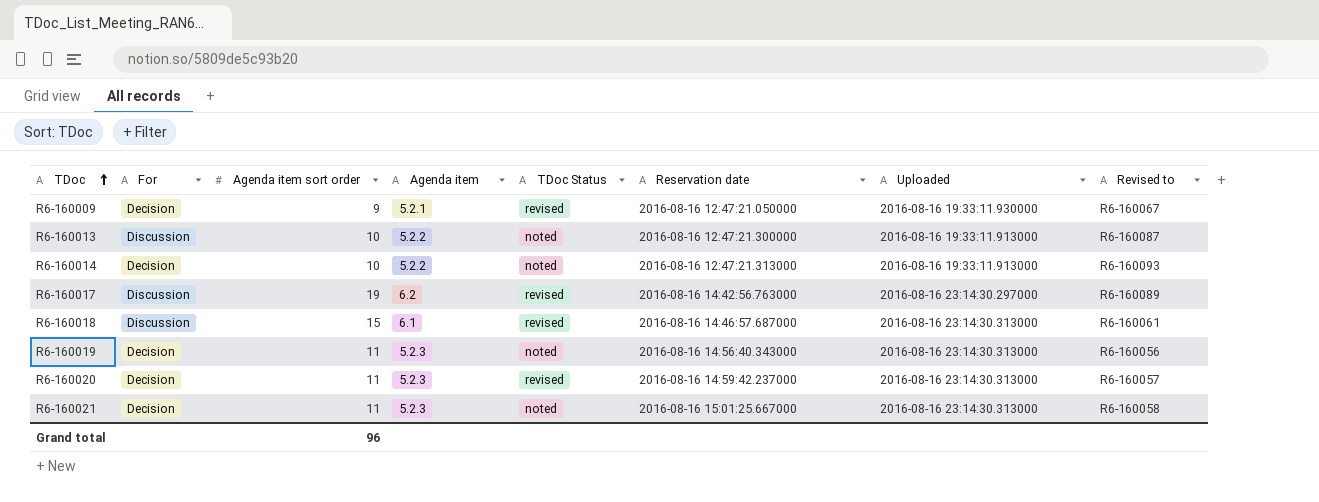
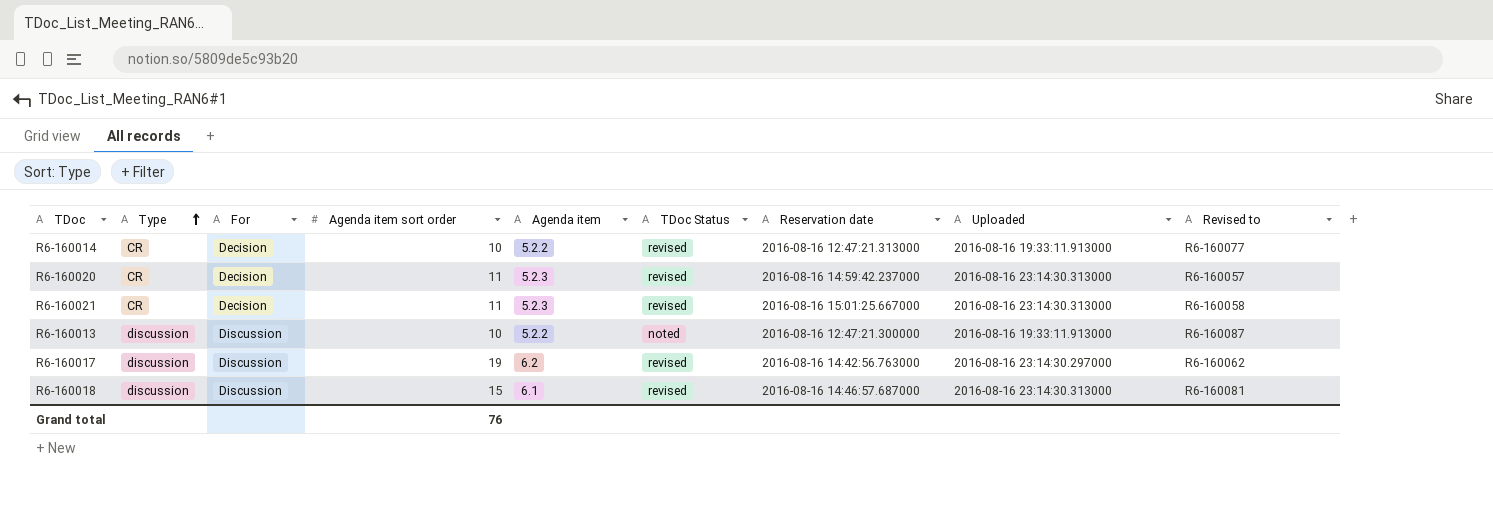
row order: TDoc ascending -> Type ascending
column Type | position: none -> 2
row R6-160009: Decision | 9 | 5.2.1 | revised | 2016-08-16 12:47:21.050000 | 2016-08-16 19:33:11.930000 | R6-160067 -> none
row R6-160019: Decision | 11 | 5.2.3 | noted | 2016-08-16 14:56:40.343000 | 2016-08-16 23:14:30.313000 | R6-160056 -> none
R6-160014 | TDoc Status: noted -> revised
R6-160014 | Revised to: R6-160093 -> R6-160077
R6-160021 | TDoc Status: noted -> revised
R6-160017 | Revised to: R6-160089 -> R6-160062
R6-160018 | Revised to: R6-160061 -> R6-160081
Grand total | Agenda item sort order: 96 -> 76

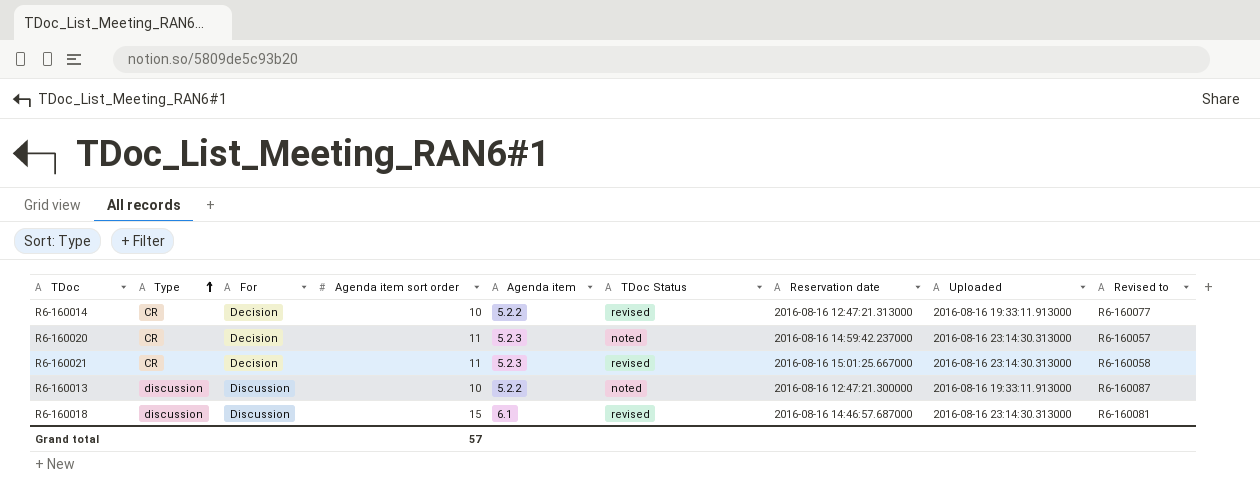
row R6-160017: discussion | Discussion | 19 | 6.2 | revised | 2016-08-16 14:42:56.763000 | 2016-08-16 23:14:30.297000 | R6-160062 -> none
R6-160020 | TDoc Status: revised -> noted
Grand total | Agenda item sort order: 76 -> 57

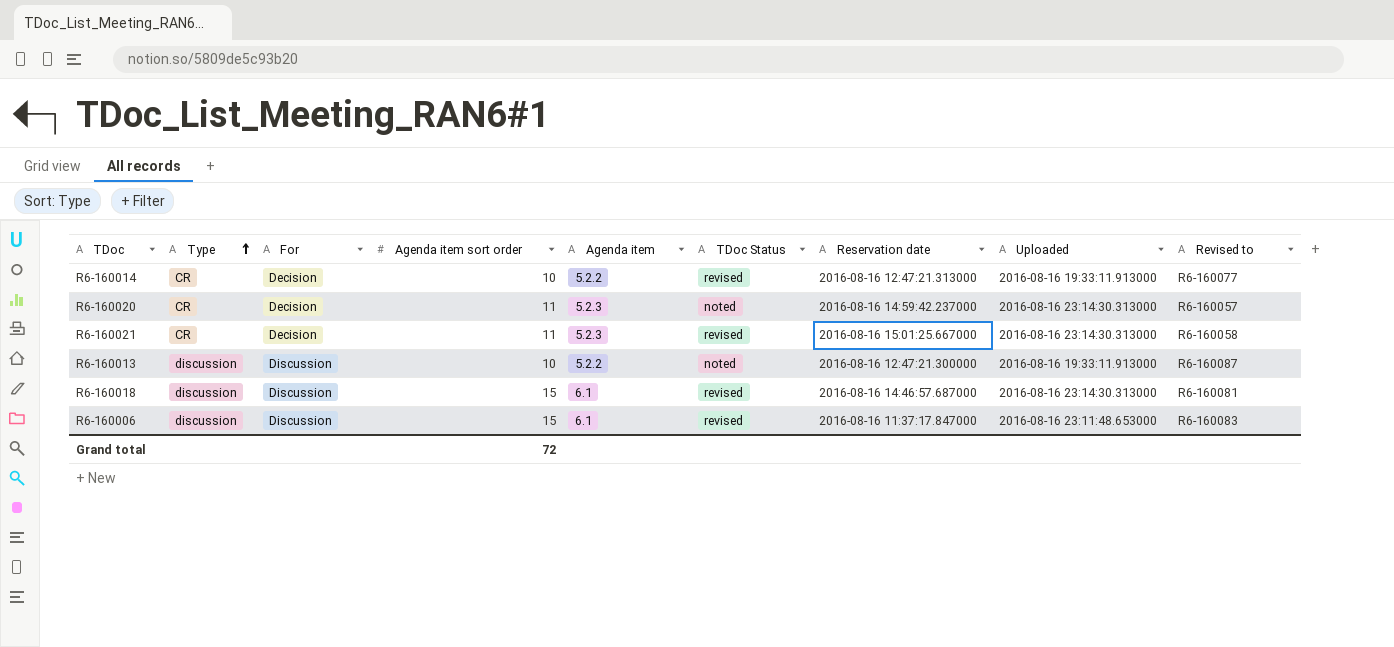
row R6-160006: none -> discussion | Discussion | 15 | 6.1 | revised | 2016-08-16 11:37:17.847000 | 2016-08-16 23:11:48.653000 | R6-160083
Grand total | Agenda item sort order: 57 -> 72

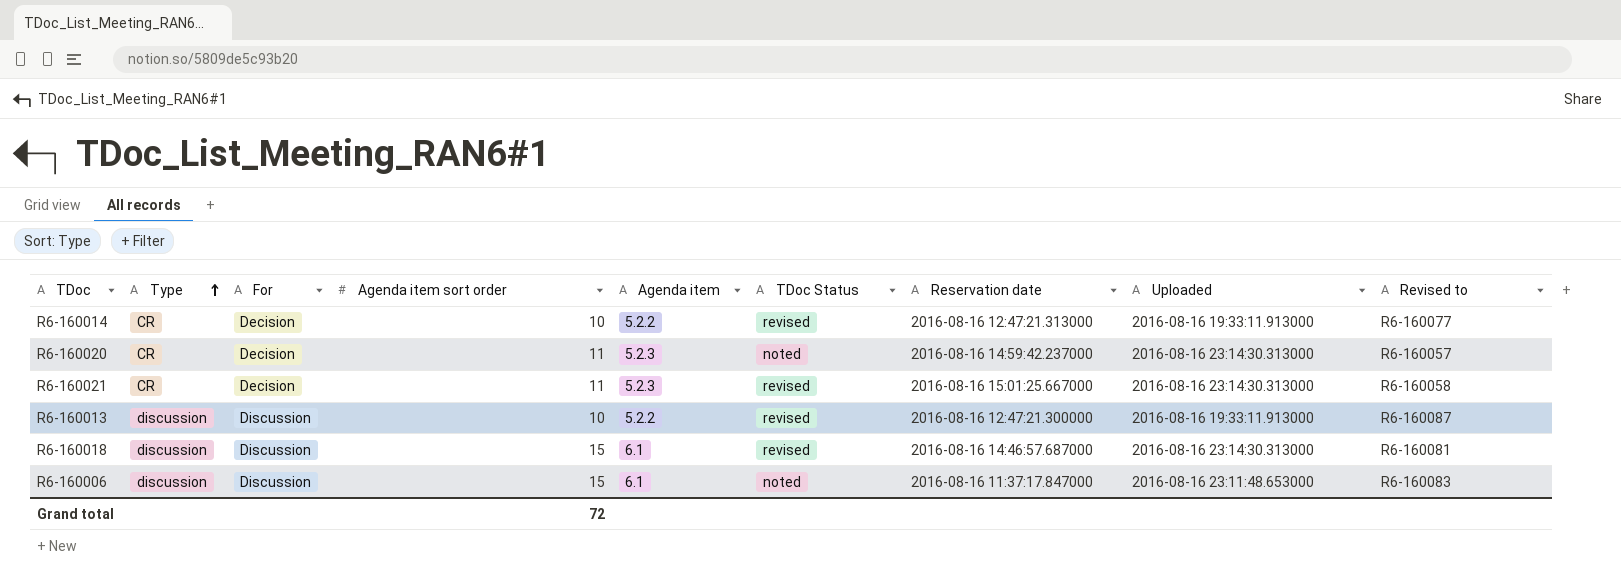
R6-160013 | TDoc Status: noted -> revised
R6-160006 | TDoc Status: revised -> noted

